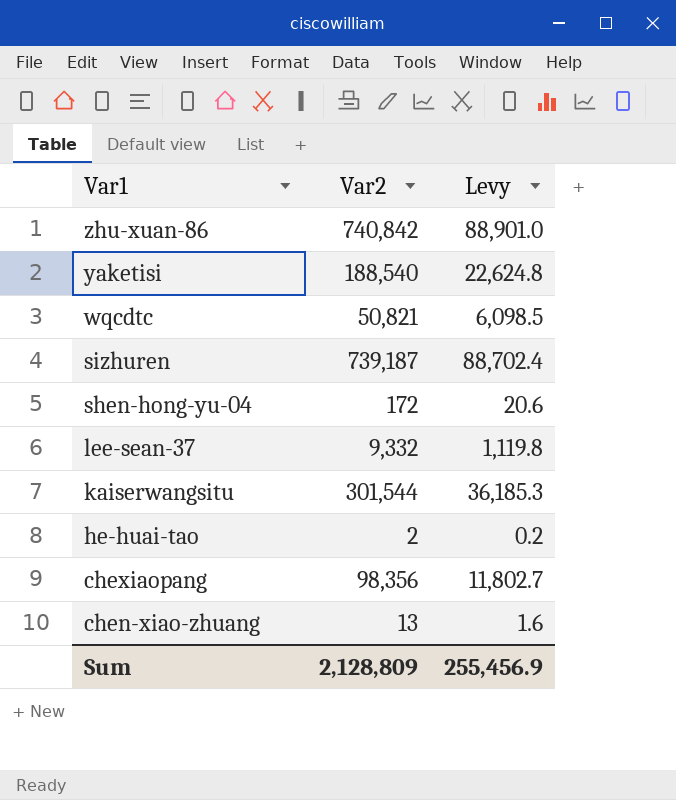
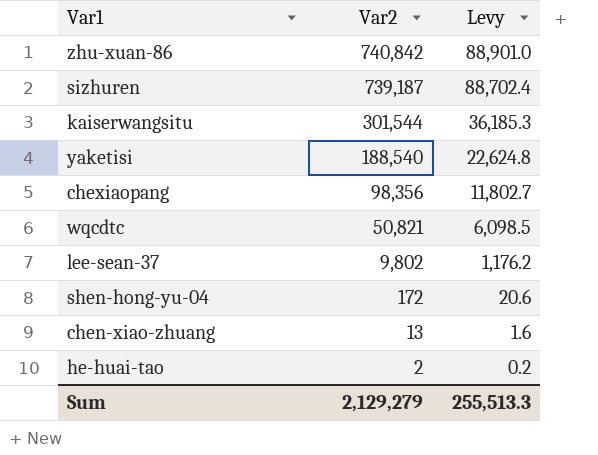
row order: Var1 descending -> Var2 descending
lee-sean-37 | Var2: 9,332 -> 9,802
lee-sean-37 | Levy: 1,119.8 -> 1,176.2
Sum | Var2: 2,128,809 -> 2,129,279
Sum | Levy: 255,456.9 -> 255,513.3

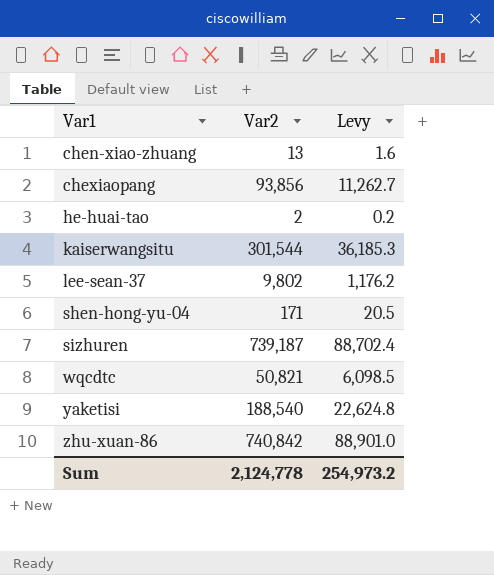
row order: Var2 descending -> Var1 ascending
chexiaopang | Var2: 98,356 -> 93,856
chexiaopang | Levy: 11,802.7 -> 11,262.7
shen-hong-yu-04 | Var2: 172 -> 171
shen-hong-yu-04 | Levy: 20.6 -> 20.5
Sum | Var2: 2,129,279 -> 2,124,778
Sum | Levy: 255,513.3 -> 254,973.2

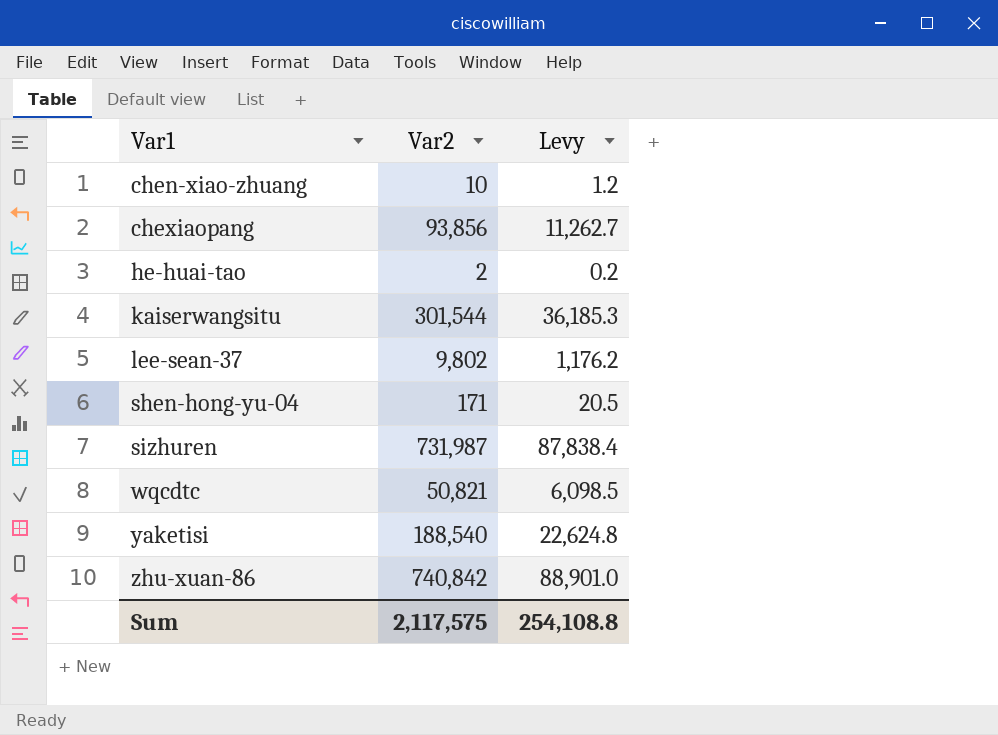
chen-xiao-zhuang | Var2: 13 -> 10
chen-xiao-zhuang | Levy: 1.6 -> 1.2
sizhuren | Var2: 739,187 -> 731,987
sizhuren | Levy: 88,702.4 -> 87,838.4
Sum | Var2: 2,124,778 -> 2,117,575
Sum | Levy: 254,973.2 -> 254,108.8

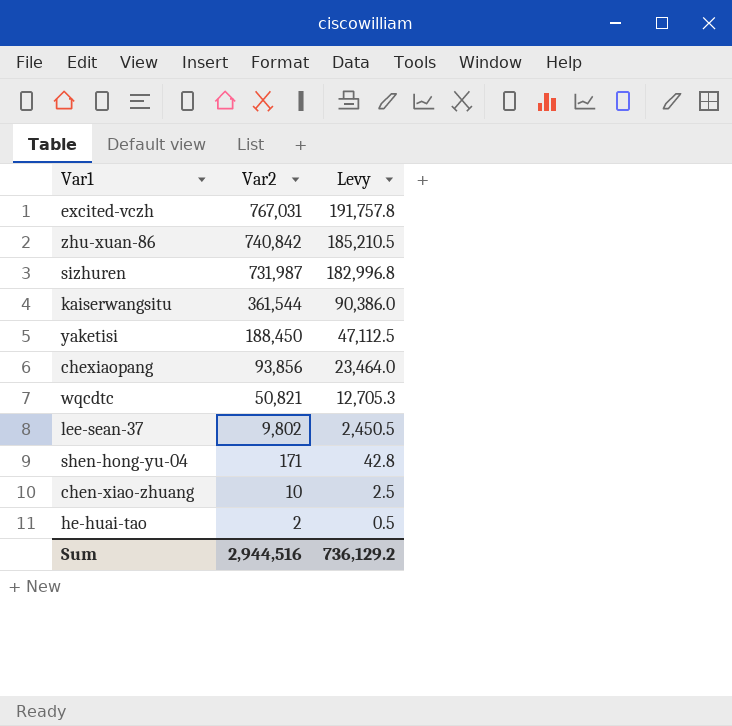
row order: Var1 ascending -> Var2 descending
column Levy | formula: [Var2] * 0.12 -> [Var2] * 0.25
row excited-vczh: none -> 767,031 | 191,757.8
kaiserwangsitu | Var2: 301,544 -> 361,544
yaketisi | Var2: 188,540 -> 188,450
Sum | Var2: 2,117,575 -> 2,944,516
Sum | Levy: 254,108.8 -> 736,129.2

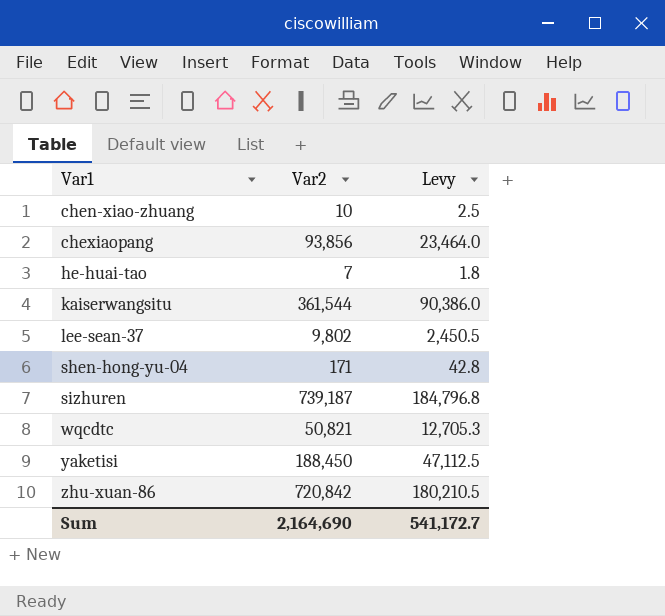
row order: Var2 descending -> Var1 ascending
row excited-vczh: 767,031 | 191,757.8 -> none
he-huai-tao | Var2: 2 -> 7
he-huai-tao | Levy: 0.5 -> 1.8
sizhuren | Var2: 731,987 -> 739,187
sizhuren | Levy: 182,996.8 -> 184,796.8
zhu-xuan-86 | Var2: 740,842 -> 720,842
zhu-xuan-86 | Levy: 185,210.5 -> 180,210.5
Sum | Var2: 2,944,516 -> 2,164,690
Sum | Levy: 736,129.2 -> 541,172.7

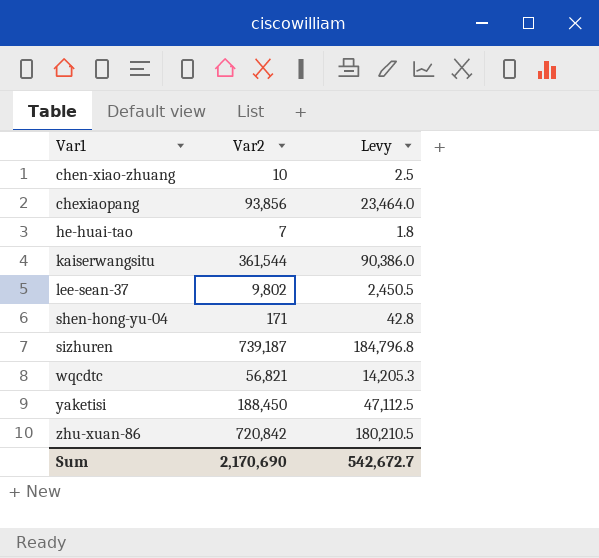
wqcdtc | Var2: 50,821 -> 56,821
wqcdtc | Levy: 12,705.3 -> 14,205.3
Sum | Var2: 2,164,690 -> 2,170,690
Sum | Levy: 541,172.7 -> 542,672.7

